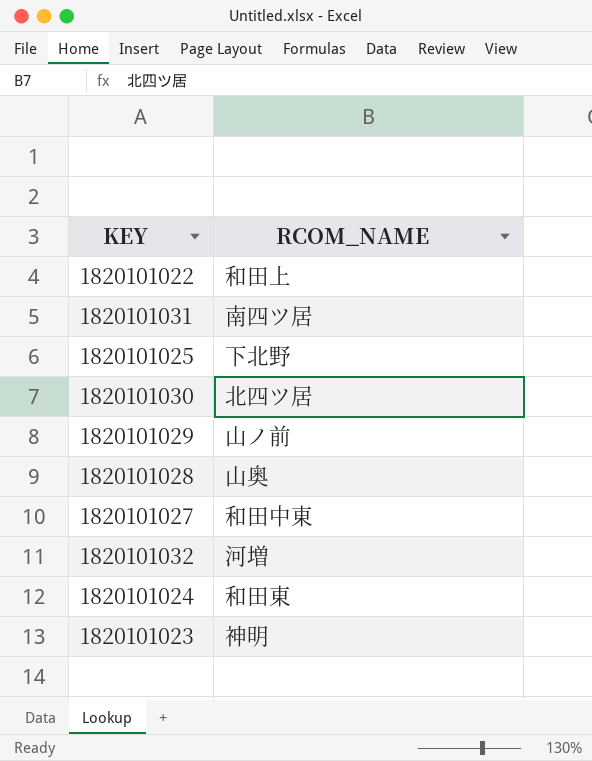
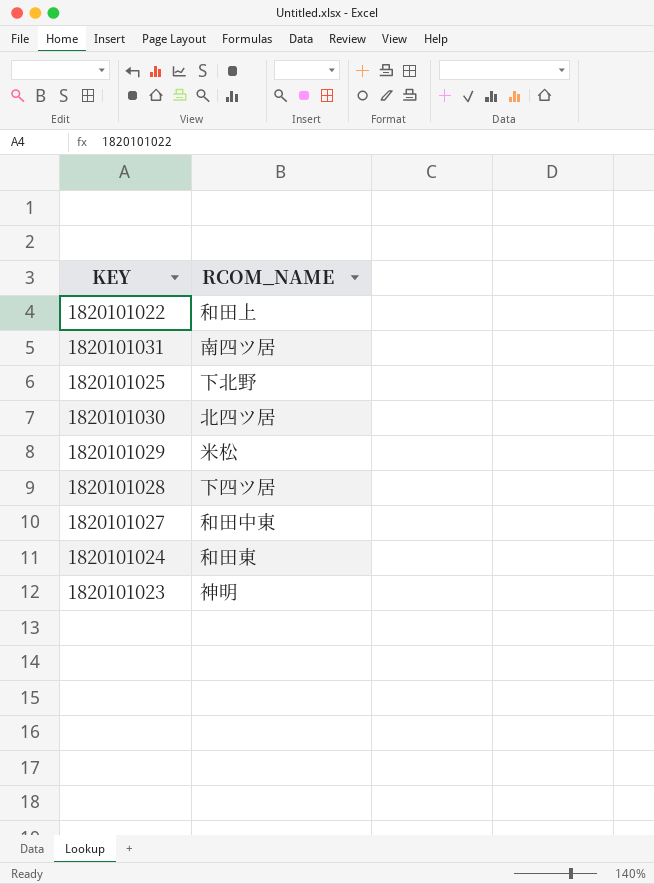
row 1820101032: 河増 -> none
1820101029 | RCOM_NAME: 山ノ前 -> 米松
1820101028 | RCOM_NAME: 山奥 -> 下四ツ居

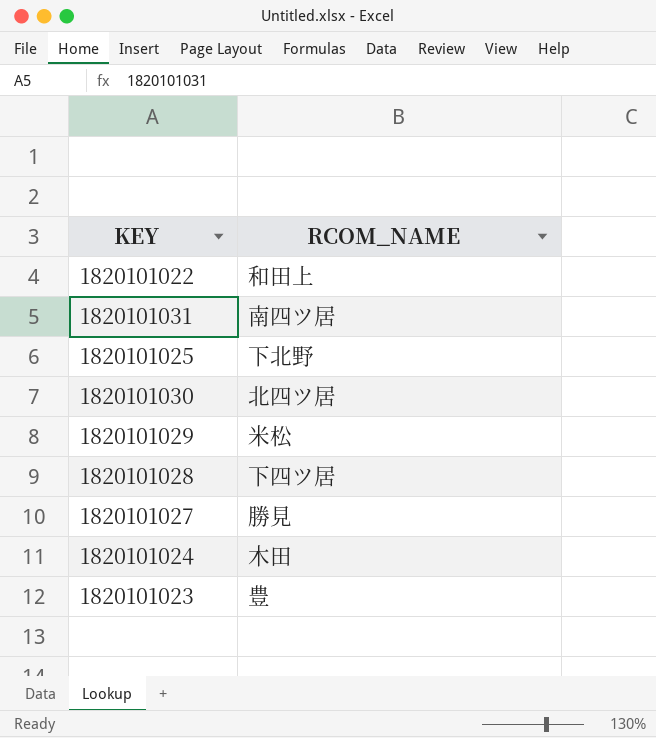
1820101027 | RCOM_NAME: 和田中東 -> 勝見
1820101024 | RCOM_NAME: 和田東 -> 木田
1820101023 | RCOM_NAME: 神明 -> 豊

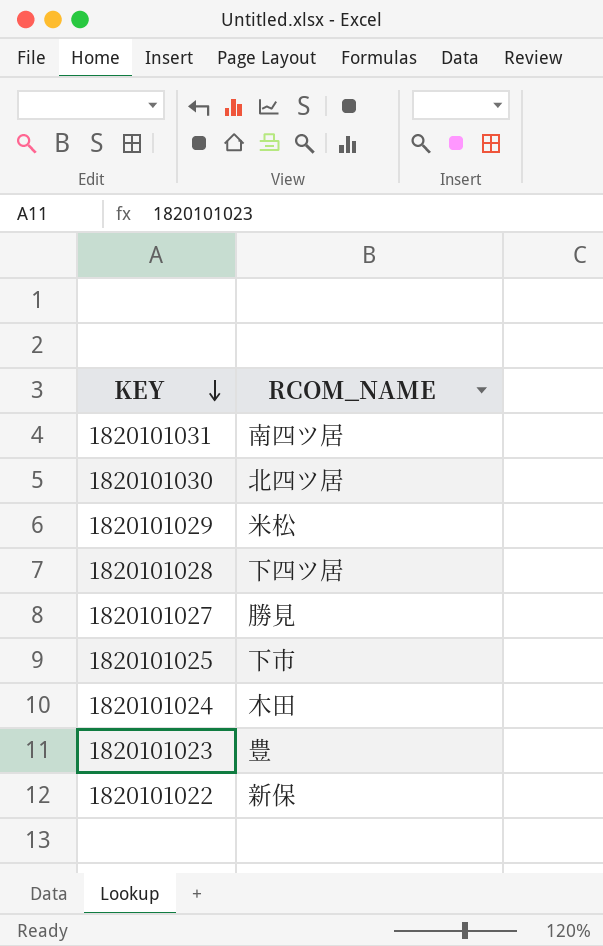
row order: none -> KEY descending
1820101025 | RCOM_NAME: 下北野 -> 下市
1820101022 | RCOM_NAME: 和田上 -> 新保

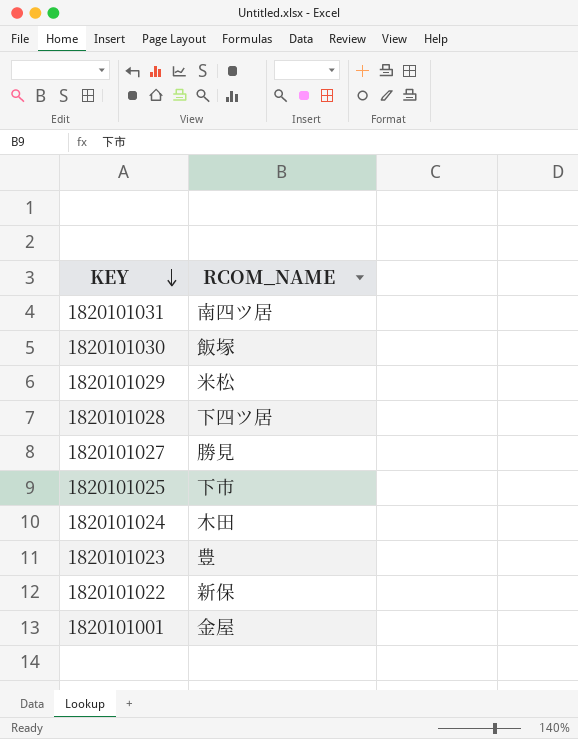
1820101030 | RCOM_NAME: 北四ツ居 -> 飯塚
row 1820101001: none -> 金屋

